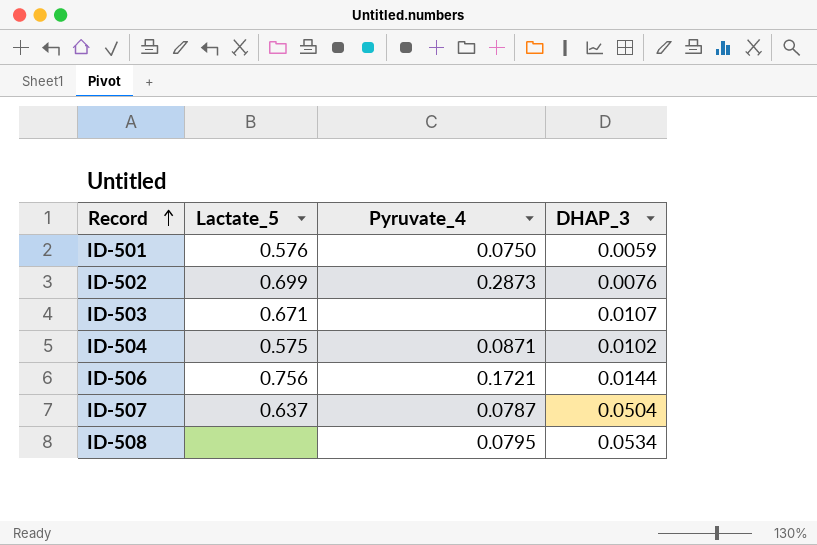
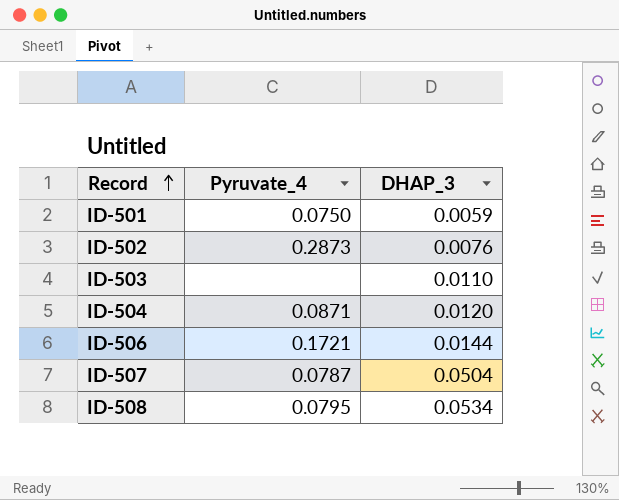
column Lactate_5 | position: 2 -> none
ID-503 | DHAP_3: 0.0107 -> 0.0110
ID-504 | DHAP_3: 0.0102 -> 0.0120

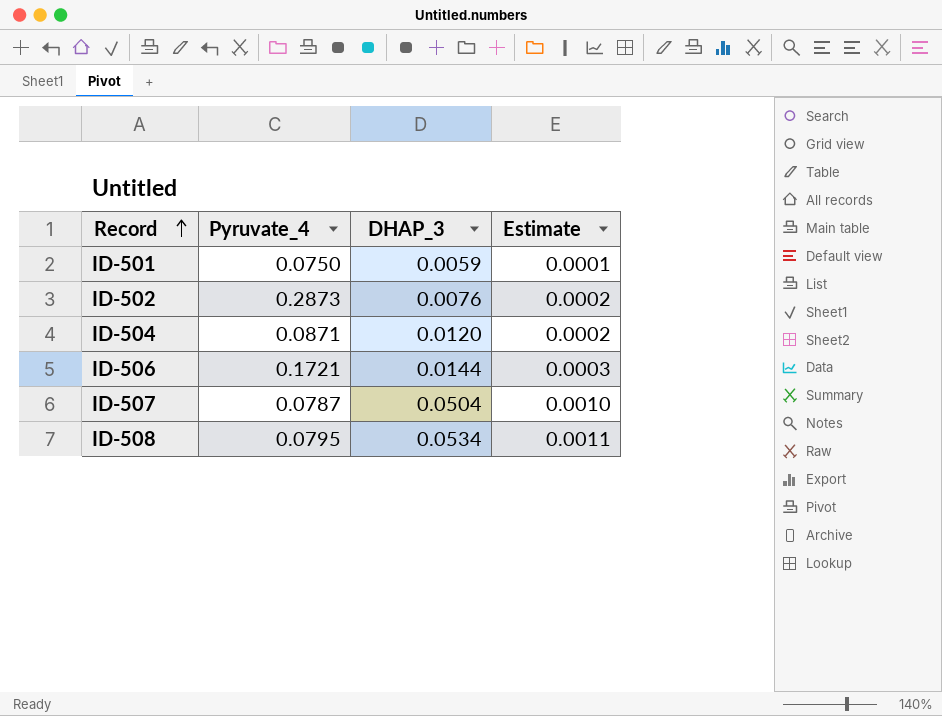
column Estimate | formula: none -> [DHAP_3] * 0.02
row ID-503: none | 0.0110 -> none

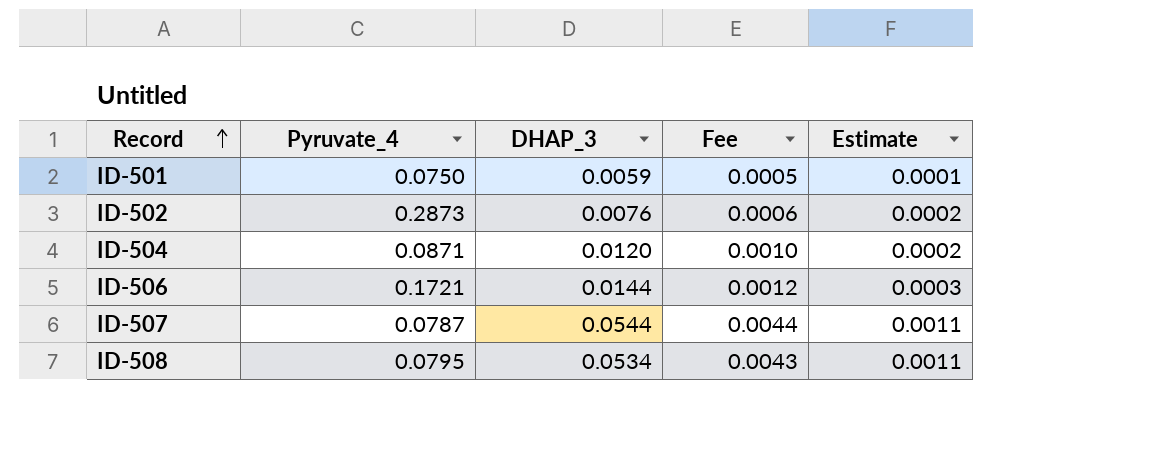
column Fee | formula: none -> [DHAP_3] * 0.08
ID-507 | DHAP_3: 0.0504 -> 0.0544
ID-507 | Estimate: 0.0010 -> 0.0011

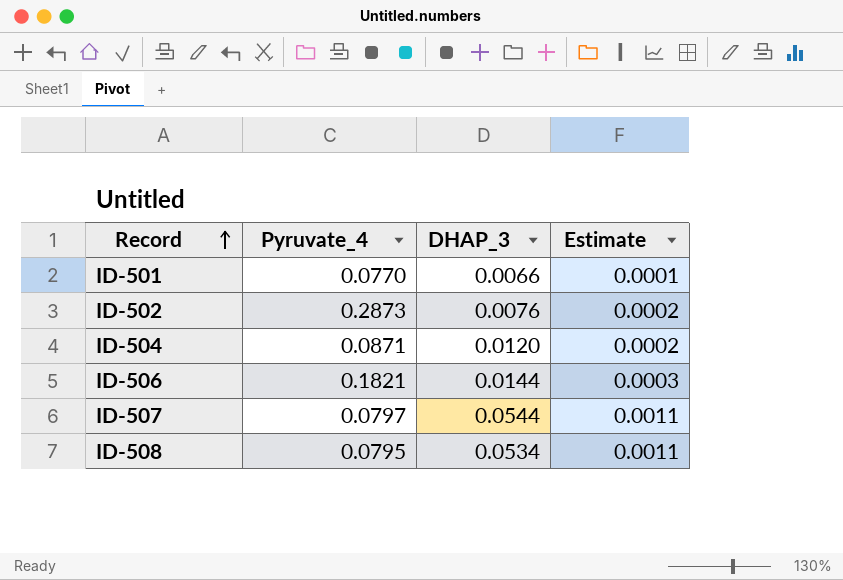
column Fee | formula: [DHAP_3] * 0.08 -> none
ID-501 | Pyruvate_4: 0.0750 -> 0.0770
ID-501 | DHAP_3: 0.0059 -> 0.0066
ID-506 | Pyruvate_4: 0.1721 -> 0.1821
ID-507 | Pyruvate_4: 0.0787 -> 0.0797

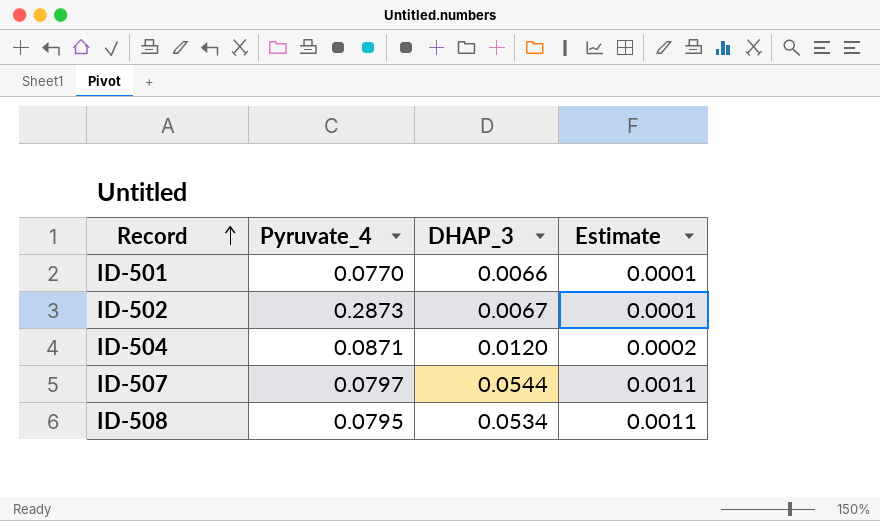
row ID-506: 0.1821 | 0.0144 | 0.0003 -> none
ID-502 | DHAP_3: 0.0076 -> 0.0067
ID-502 | Estimate: 0.0002 -> 0.0001

